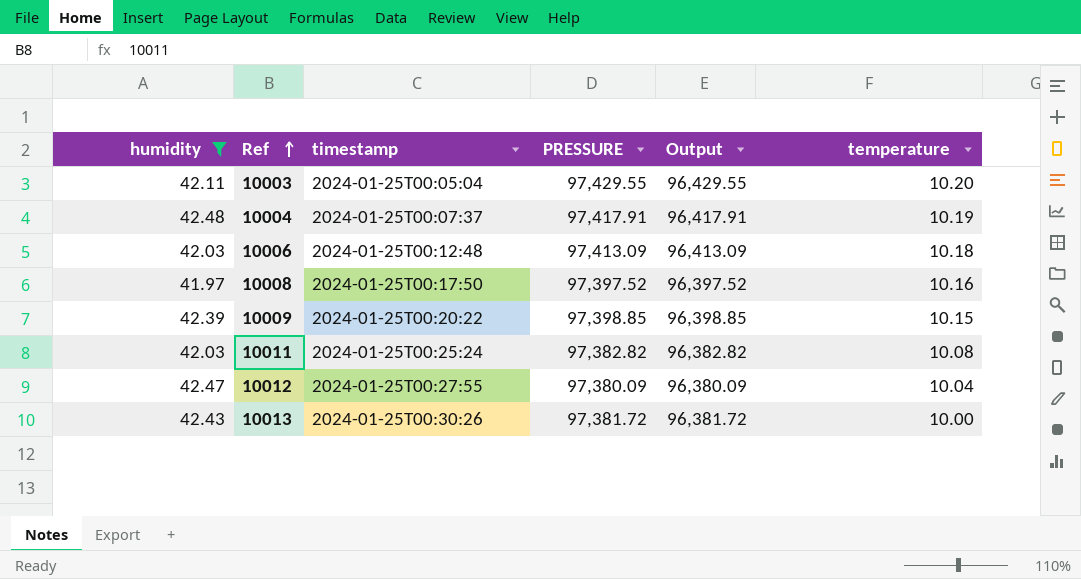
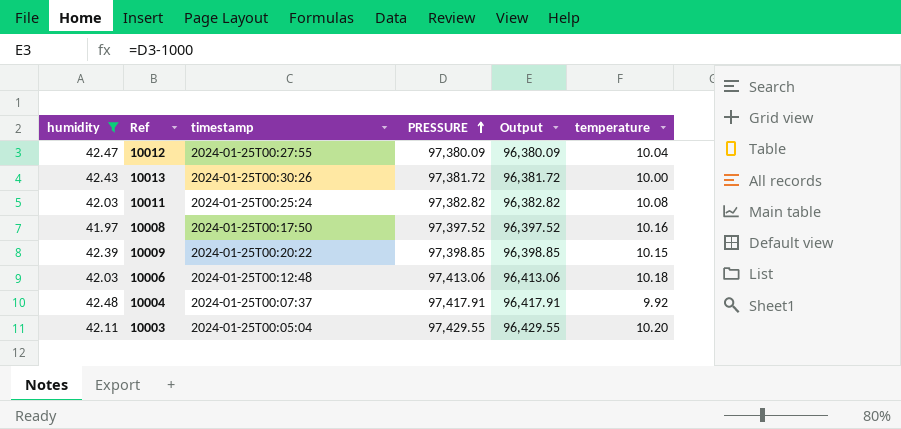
row order: Ref ascending -> PRESSURE ascending
10006 | PRESSURE: 97,413.09 -> 97,413.06
10006 | Output: 96,413.09 -> 96,413.06
10004 | temperature: 10.19 -> 9.92

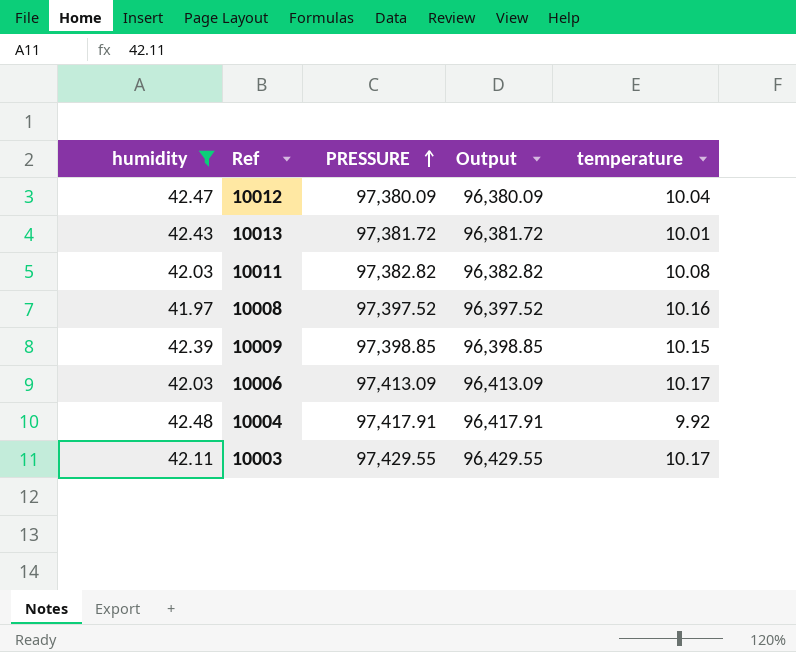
column timestamp | position: 3 -> none
10013 | temperature: 10.00 -> 10.01
10006 | PRESSURE: 97,413.06 -> 97,413.09
10006 | Output: 96,413.06 -> 96,413.09
10006 | temperature: 10.18 -> 10.17
10003 | temperature: 10.20 -> 10.17

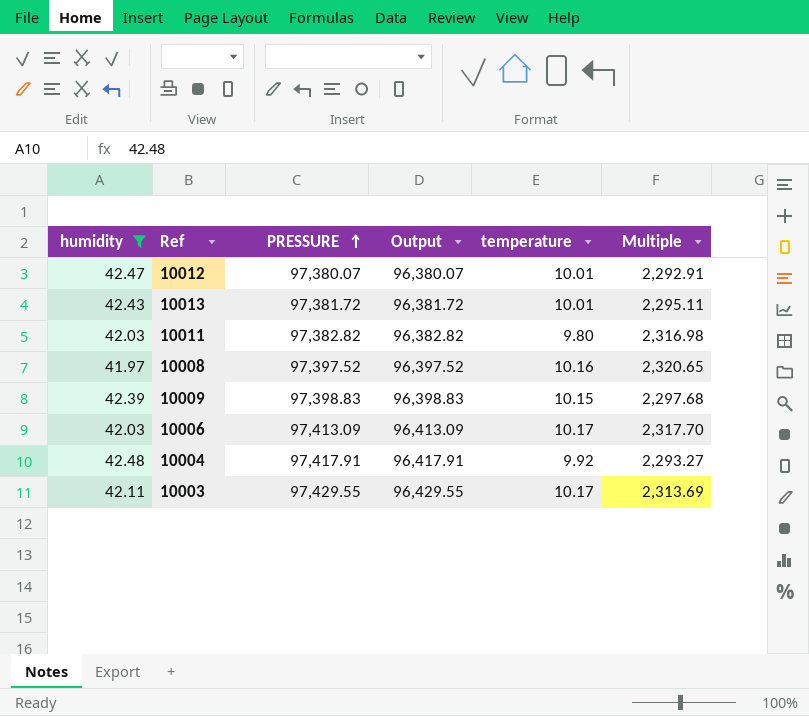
column Multiple | formula: none -> [PRESSURE] / [humidity]
10012 | PRESSURE: 97,380.09 -> 97,380.07
10012 | Output: 96,380.09 -> 96,380.07
10012 | temperature: 10.04 -> 10.01
10011 | temperature: 10.08 -> 9.80
10009 | PRESSURE: 97,398.85 -> 97,398.83
10009 | Output: 96,398.85 -> 96,398.83

